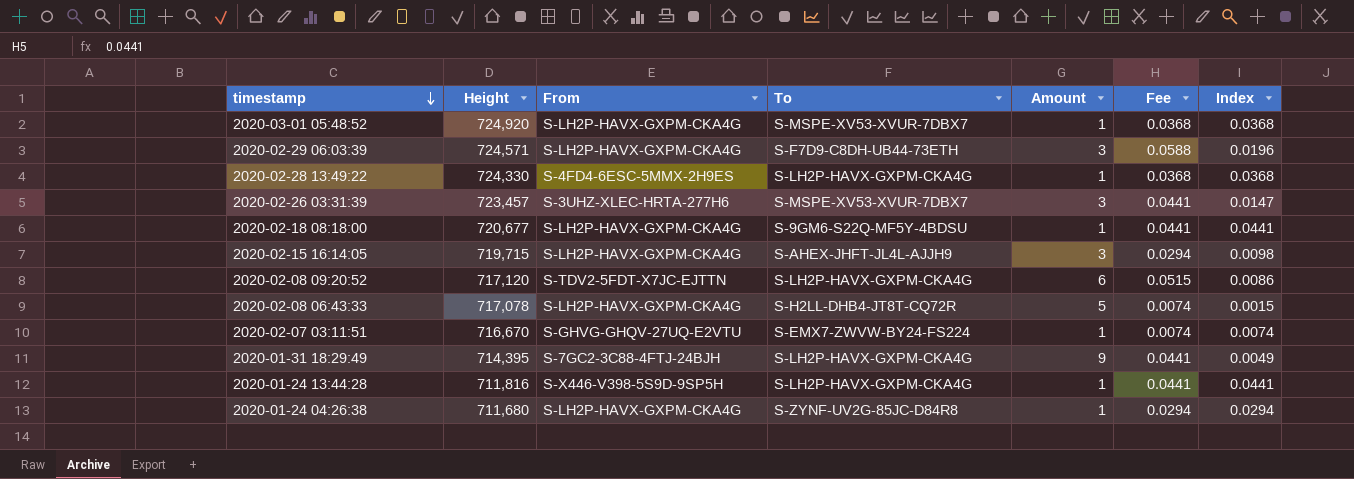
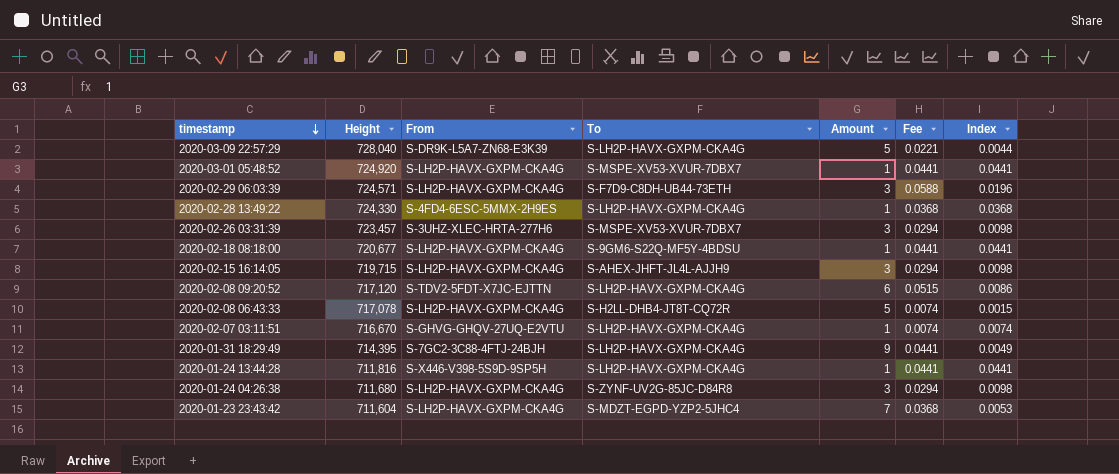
row 2020-03-09 22:57:29: none -> 728,040 | S-DR9K-L5A7-ZN68-E3K39 | S-LH2P-HAVX-GXPM-CKA4G | 5 | 0.0221 | 0.0044
2020-03-01 05:48:52 | Fee: 0.0368 -> 0.0441
2020-03-01 05:48:52 | Index: 0.0368 -> 0.0441
2020-02-26 03:31:39 | Fee: 0.0441 -> 0.0294
2020-02-26 03:31:39 | Index: 0.0147 -> 0.0098
2020-02-07 03:11:51 | To: S-EMX7-ZWVW-BY24-FS224 -> S-LH2P-HAVX-GXPM-CKA4G
2020-01-24 04:26:38 | Amount: 1 -> 3
2020-01-24 04:26:38 | Index: 0.0294 -> 0.0098
row 2020-01-23 23:43:42: none -> 711,604 | S-LH2P-HAVX-GXPM-CKA4G | S-MDZT-EGPD-YZP2-5JHC4 | 7 | 0.0368 | 0.0053

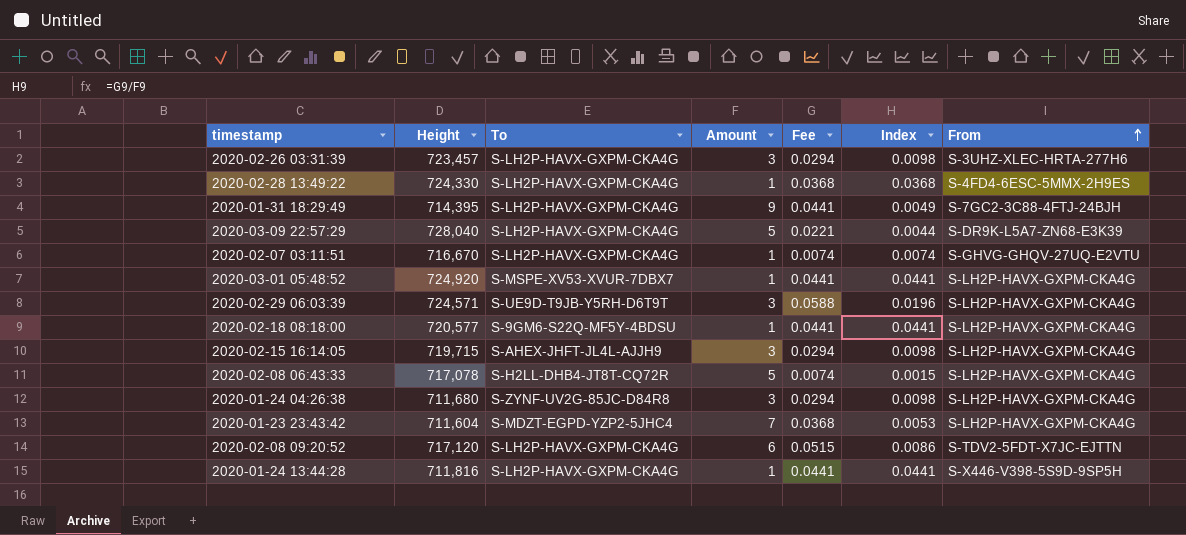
row order: timestamp descending -> From ascending
column From | position: 3 -> 7
2020-02-26 03:31:39 | To: S-MSPE-XV53-XVUR-7DBX7 -> S-LH2P-HAVX-GXPM-CKA4G
2020-02-29 06:03:39 | To: S-F7D9-C8DH-UB44-73ETH -> S-UE9D-T9JB-Y5RH-D6T9T
2020-02-18 08:18:00 | Height: 720,677 -> 720,577

